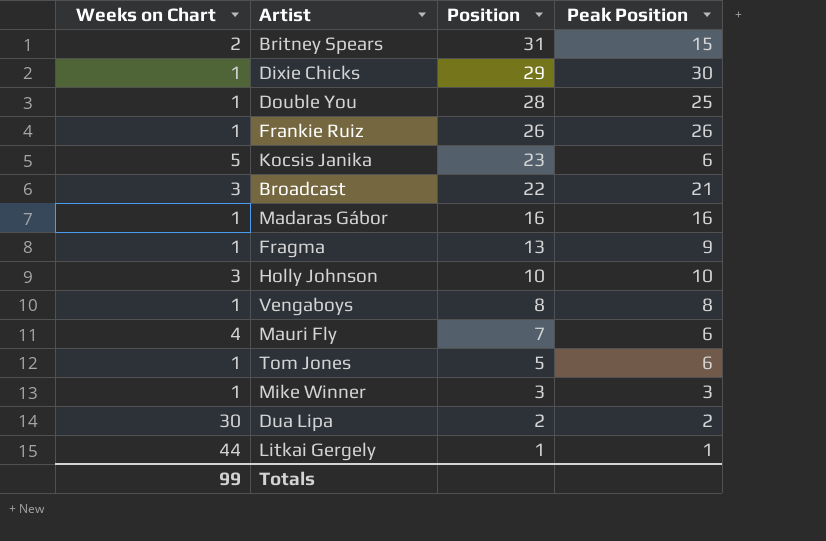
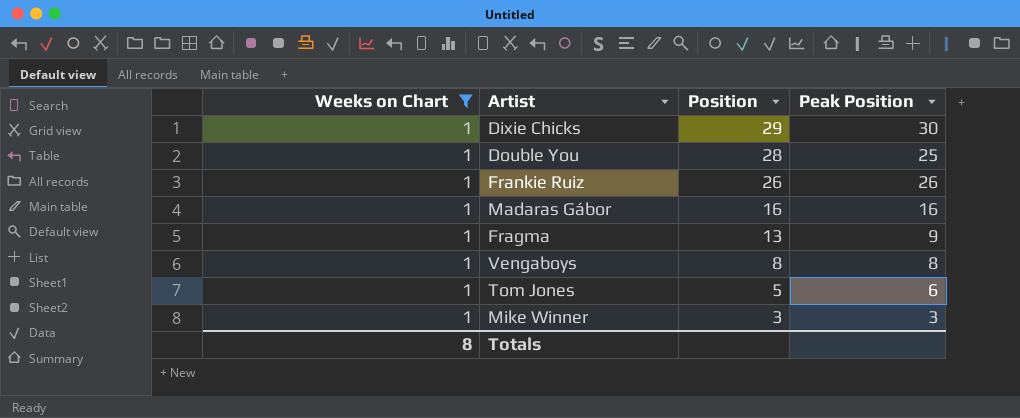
filter: none -> Weeks on Chart = 1
Totals | Weeks on Chart: 99 -> 8

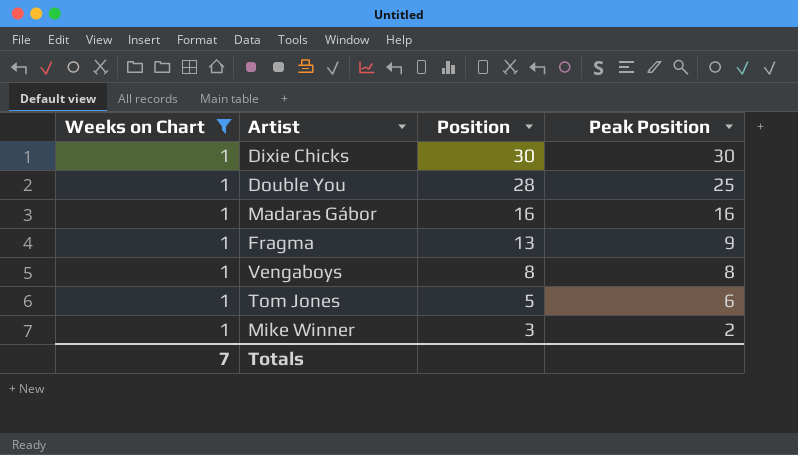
row Frankie Ruiz: 1 | 26 | 26 -> none
Dixie Chicks | Position: 29 -> 30
Mike Winner | Peak Position: 3 -> 2
Totals | Weeks on Chart: 8 -> 7

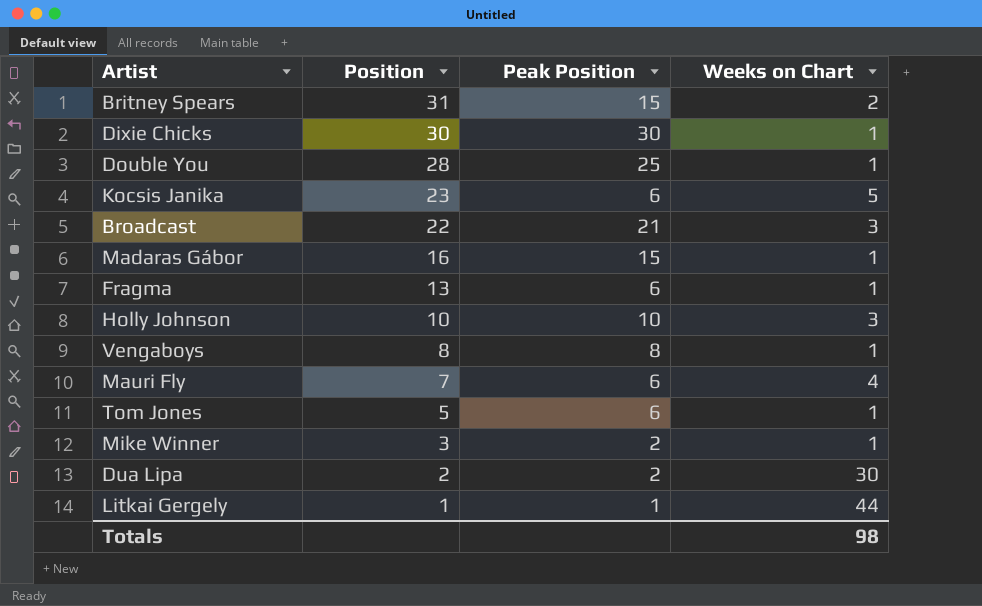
filter: Weeks on Chart = 1 -> none
column Weeks on Chart | position: 1 -> 4
Madaras Gábor | Peak Position: 16 -> 15
Fragma | Peak Position: 9 -> 6
Totals | Weeks on Chart: 7 -> 98

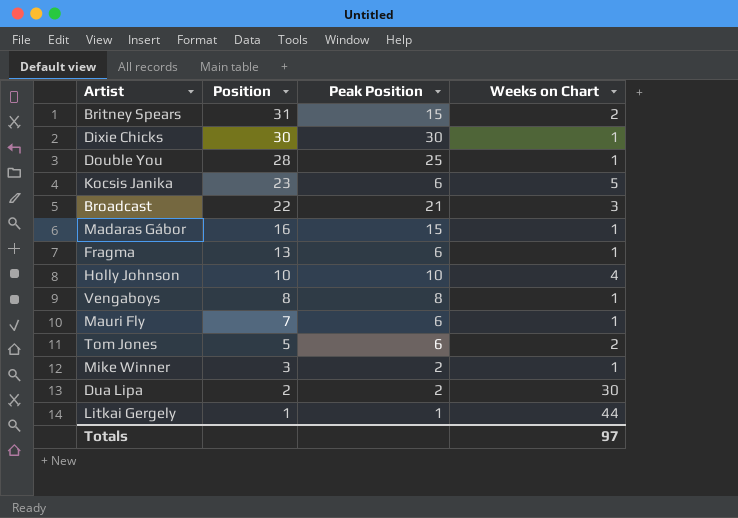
Holly Johnson | Weeks on Chart: 3 -> 4
Mauri Fly | Weeks on Chart: 4 -> 1
Tom Jones | Weeks on Chart: 1 -> 2
Totals | Weeks on Chart: 98 -> 97

